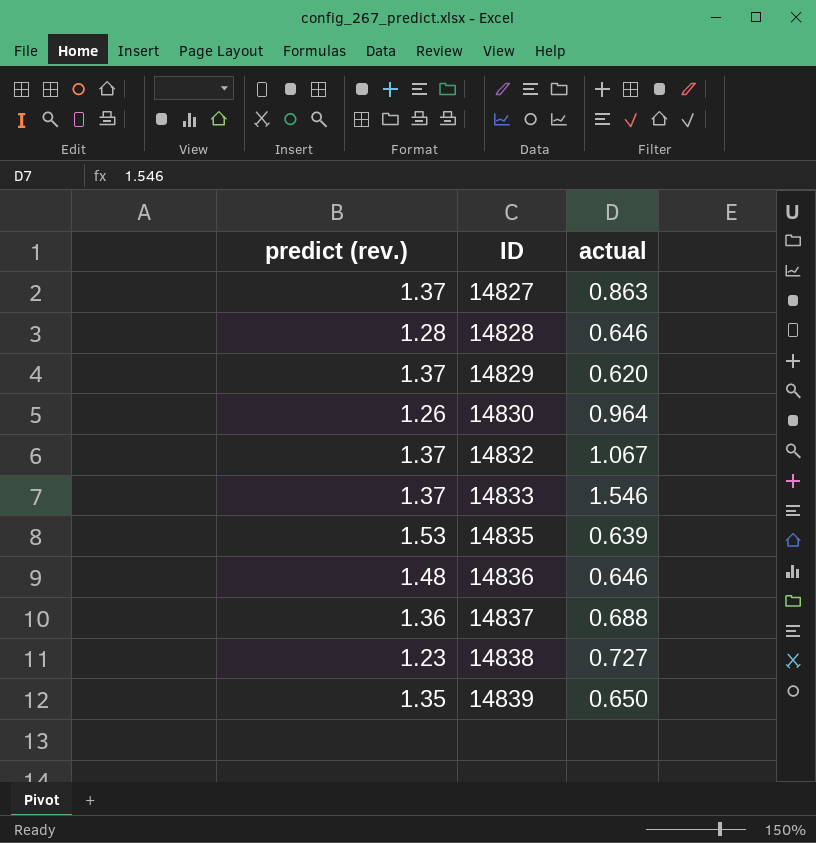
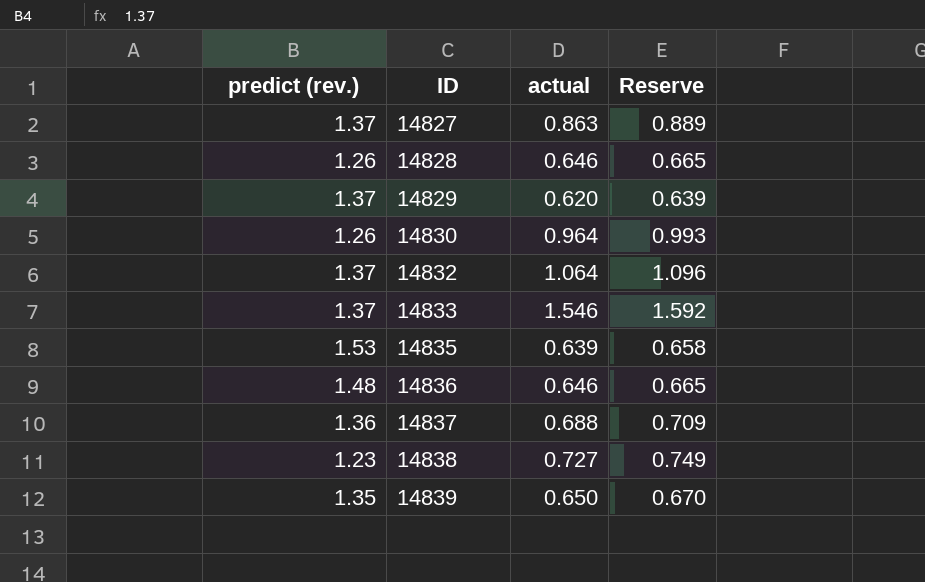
column Reserve | formula: none -> [actual] * 1.03
14828 | predict (rev.): 1.28 -> 1.26
14832 | actual: 1.067 -> 1.064

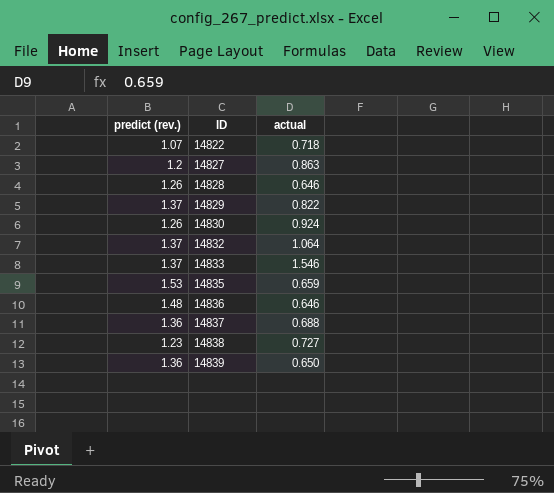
column Reserve | formula: [actual] * 1.03 -> none
row 14822: none -> 1.07 | 0.718
14827 | predict (rev.): 1.37 -> 1.2
14829 | actual: 0.620 -> 0.822
14830 | actual: 0.964 -> 0.924
14835 | actual: 0.639 -> 0.659
14839 | predict (rev.): 1.35 -> 1.36

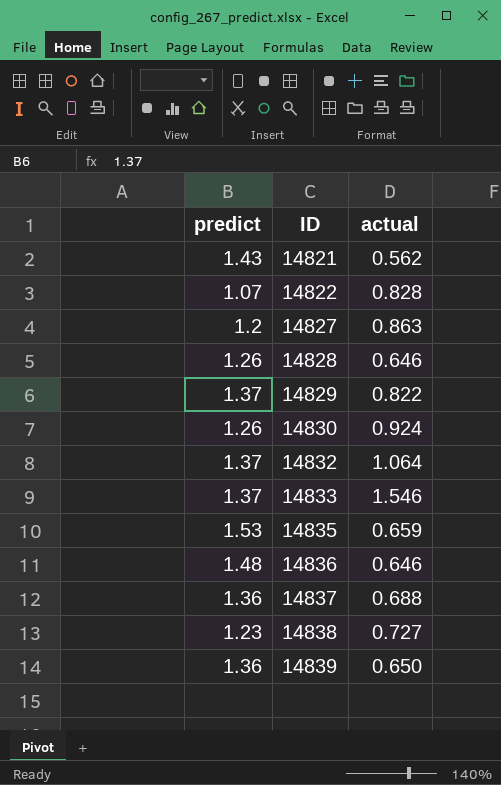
column name: predict (rev.) -> predict
row 14821: none -> 1.43 | 0.562
14822 | actual: 0.718 -> 0.828

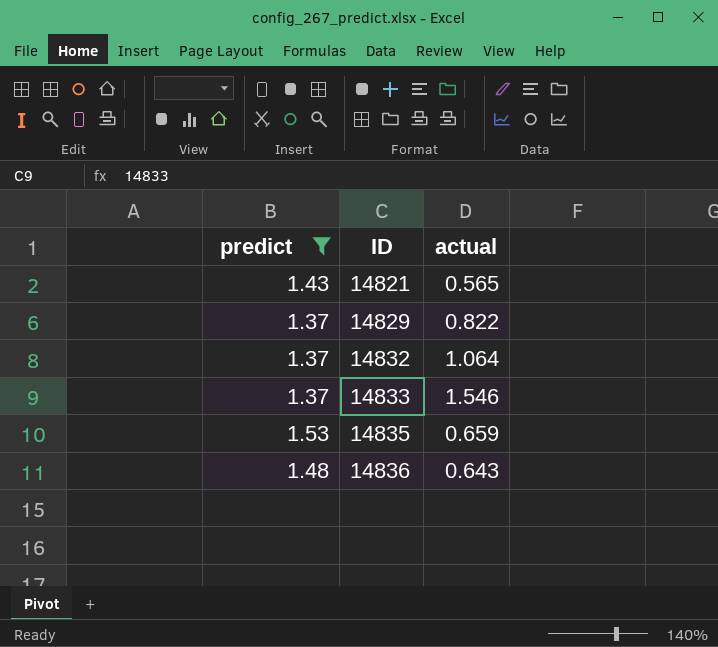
filter: none -> predict >= 1.37
14821 | actual: 0.562 -> 0.565
14836 | actual: 0.646 -> 0.643

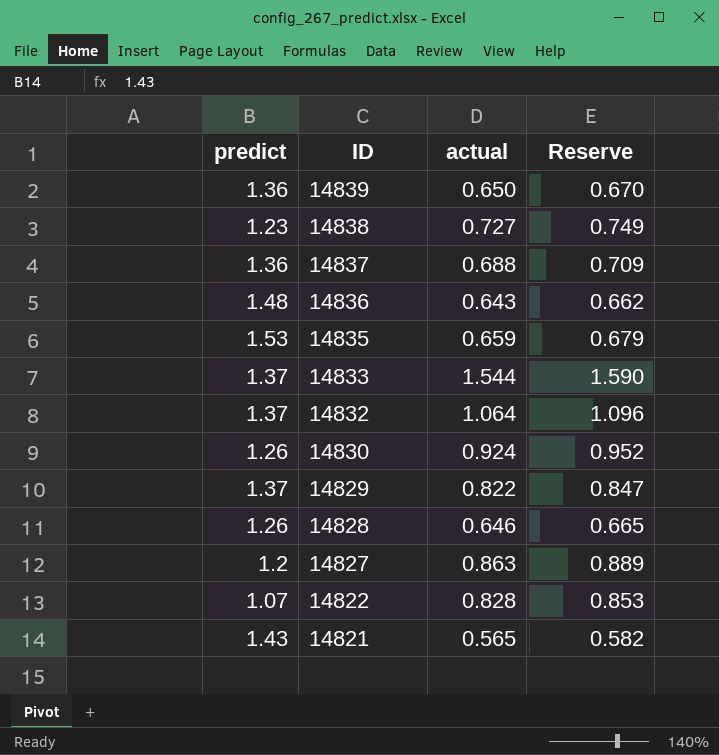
filter: predict >= 1.37 -> none
row order: ID ascending -> ID descending
column Reserve | formula: none -> [actual] * 1.03
14833 | actual: 1.546 -> 1.544

